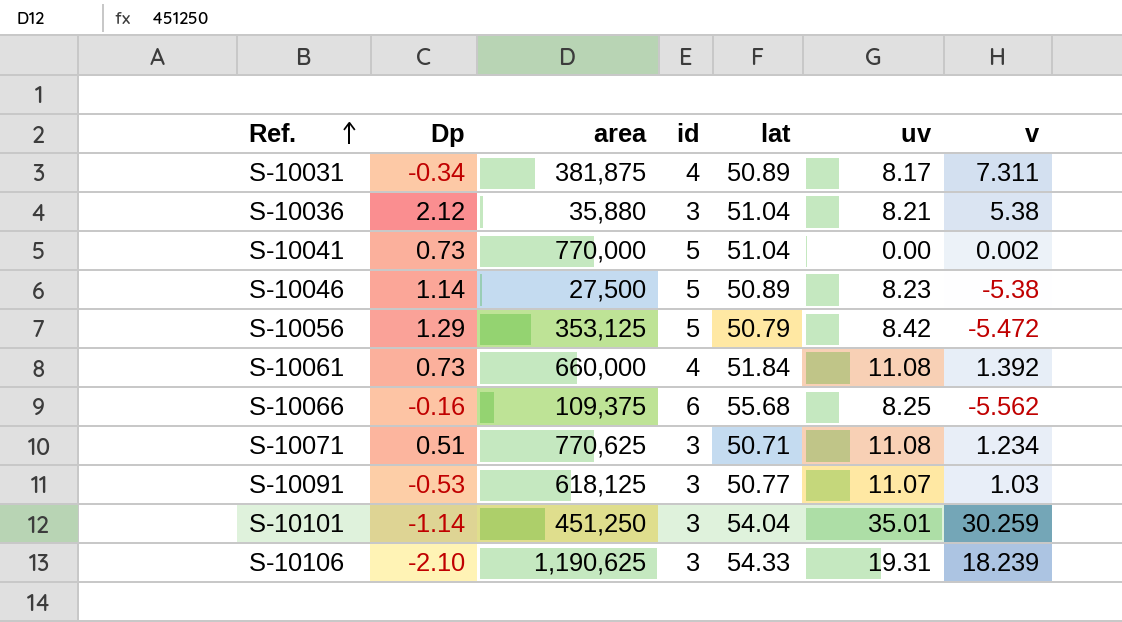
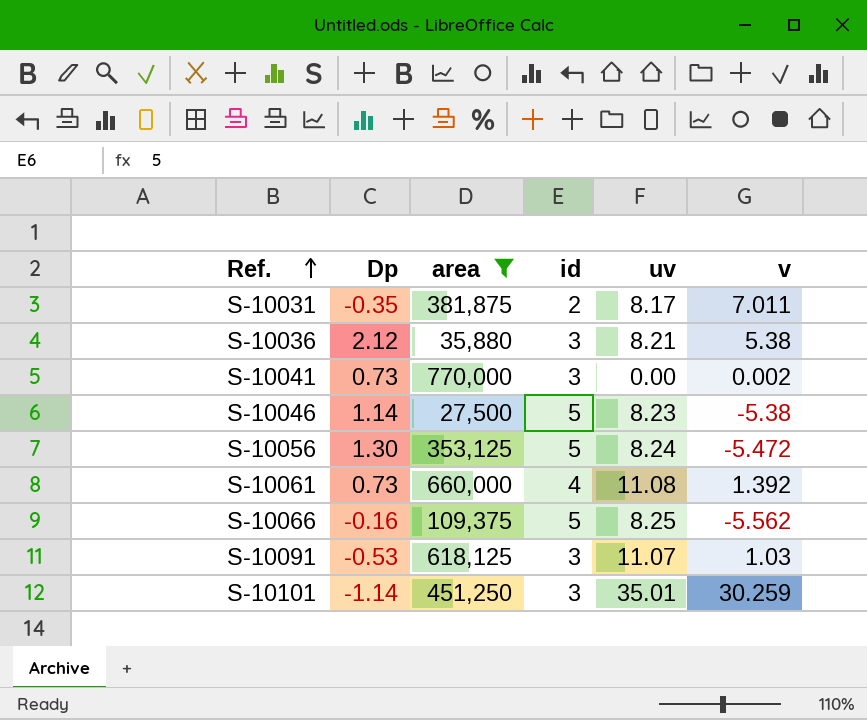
filter: none -> area <= 770,000
column lat | position: 5 -> none
S-10031 | Dp: -0.34 -> -0.35
S-10031 | id: 4 -> 2
S-10031 | v: 7.311 -> 7.011
S-10041 | id: 5 -> 3
S-10056 | Dp: 1.29 -> 1.30
S-10056 | uv: 8.42 -> 8.24
S-10066 | id: 6 -> 5

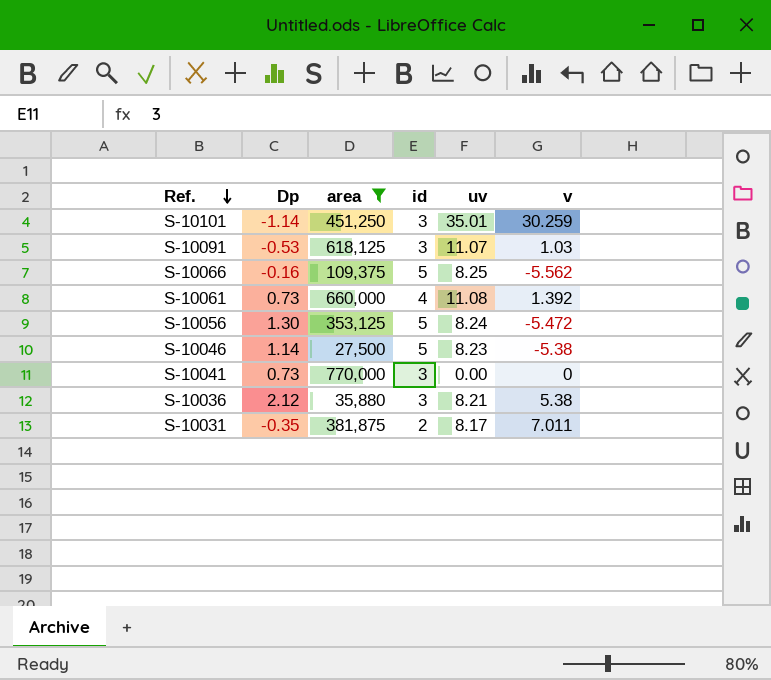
row order: Ref. ascending -> Ref. descending
S-10041 | v: 0.002 -> 0

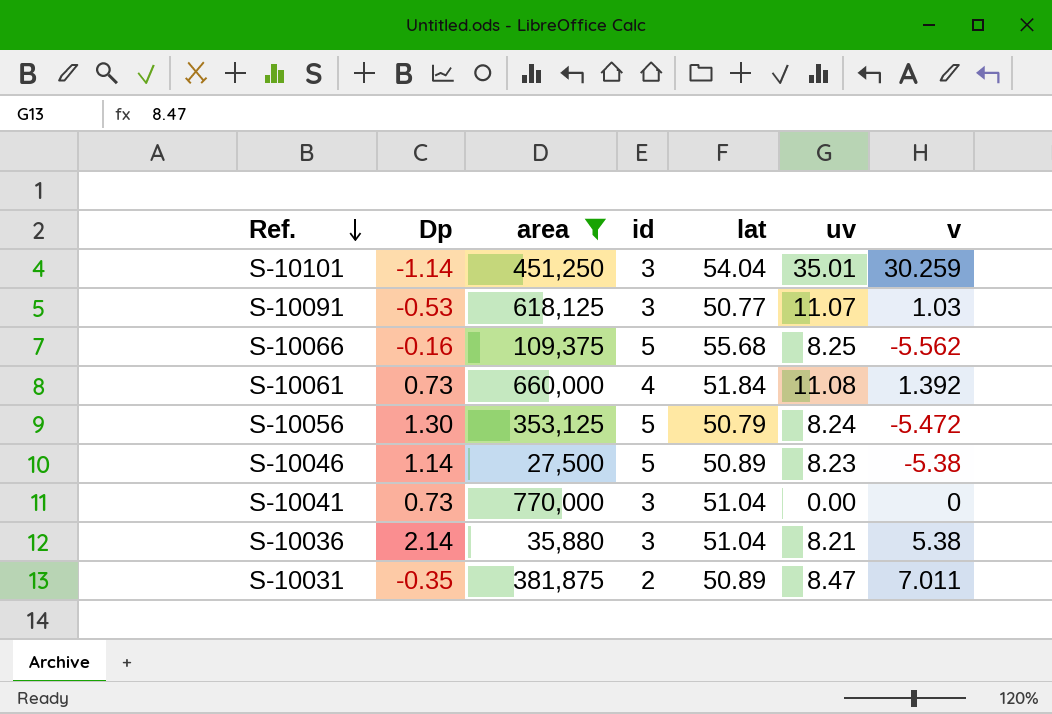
column lat | position: none -> 5
S-10036 | Dp: 2.12 -> 2.14
S-10031 | uv: 8.17 -> 8.47

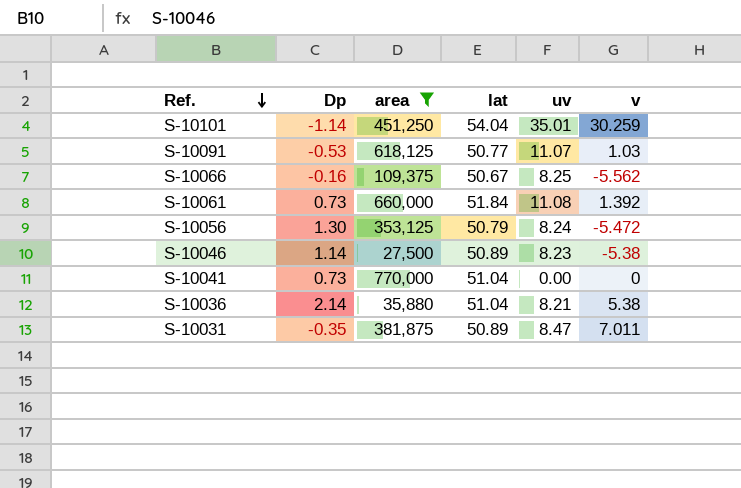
column id | position: 4 -> none
S-10066 | lat: 55.68 -> 50.67

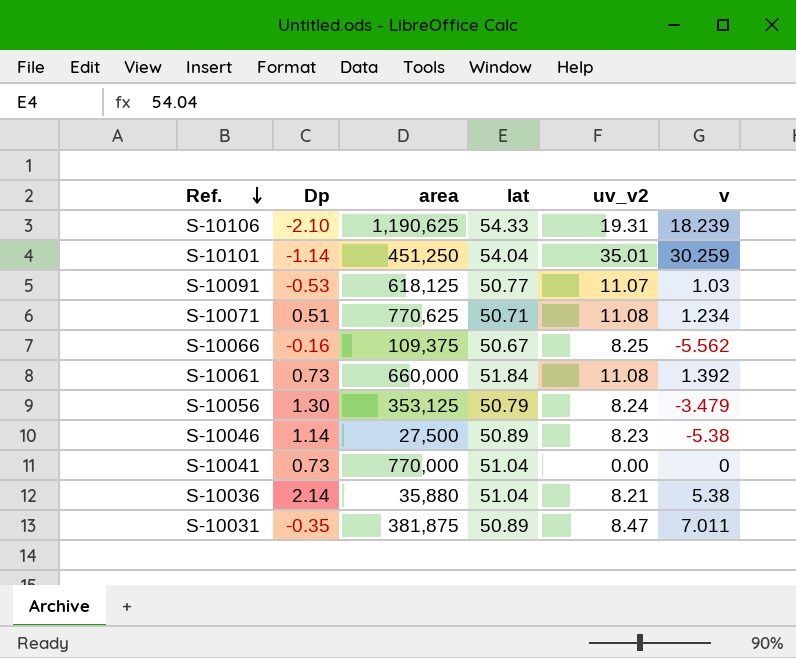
filter: area <= 770,000 -> none
column name: uv -> uv_v2
S-10056 | v: -5.472 -> -3.479

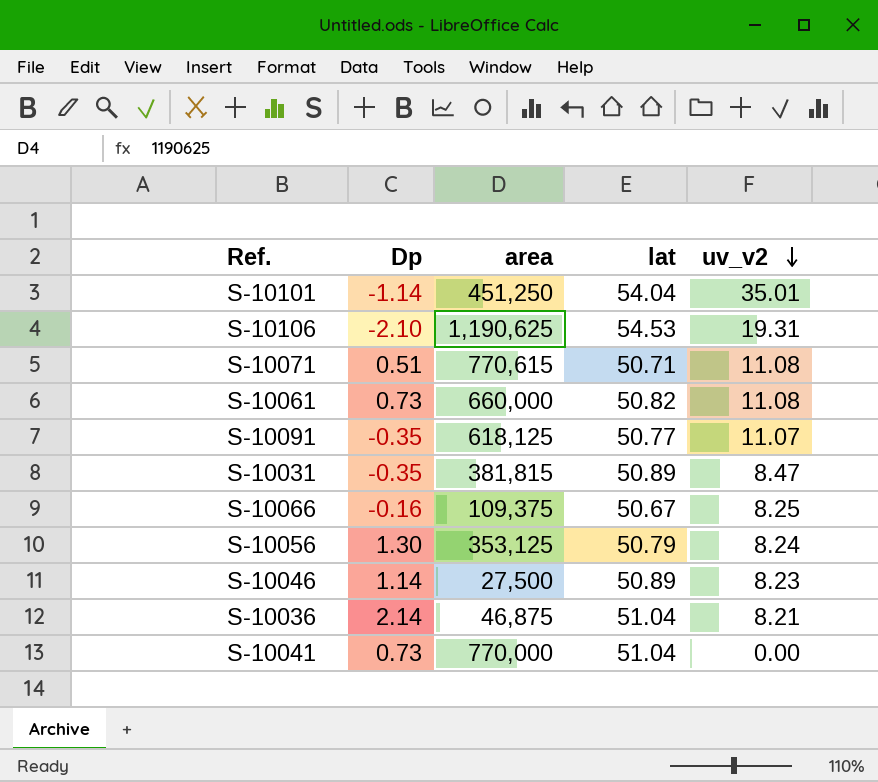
row order: Ref. descending -> uv_v2 descending
column v | position: 6 -> none
S-10106 | lat: 54.33 -> 54.53
S-10071 | area: 770,625 -> 770,615
S-10061 | lat: 51.84 -> 50.82
S-10091 | Dp: -0.53 -> -0.35
S-10031 | area: 381,875 -> 381,815
S-10036 | area: 35,880 -> 46,875

